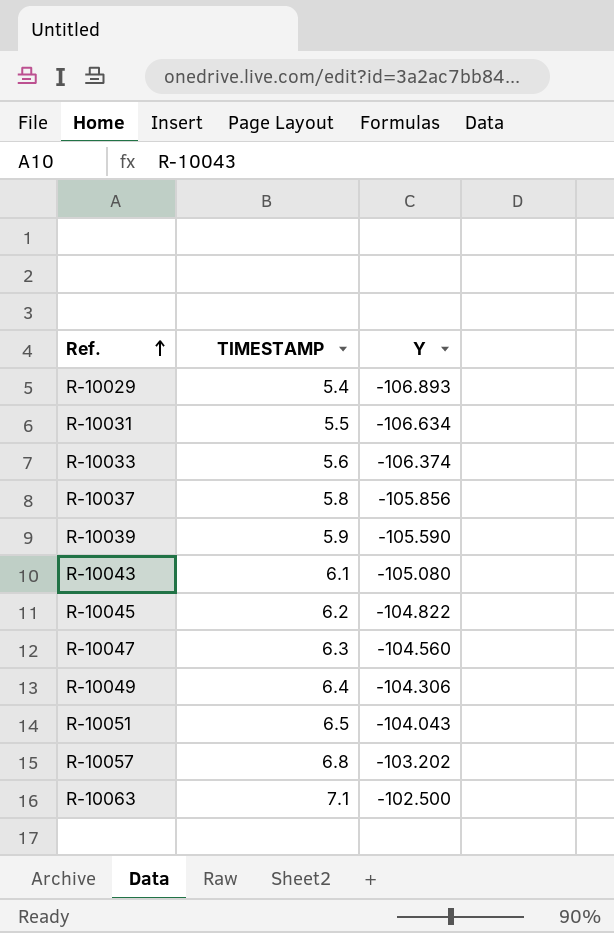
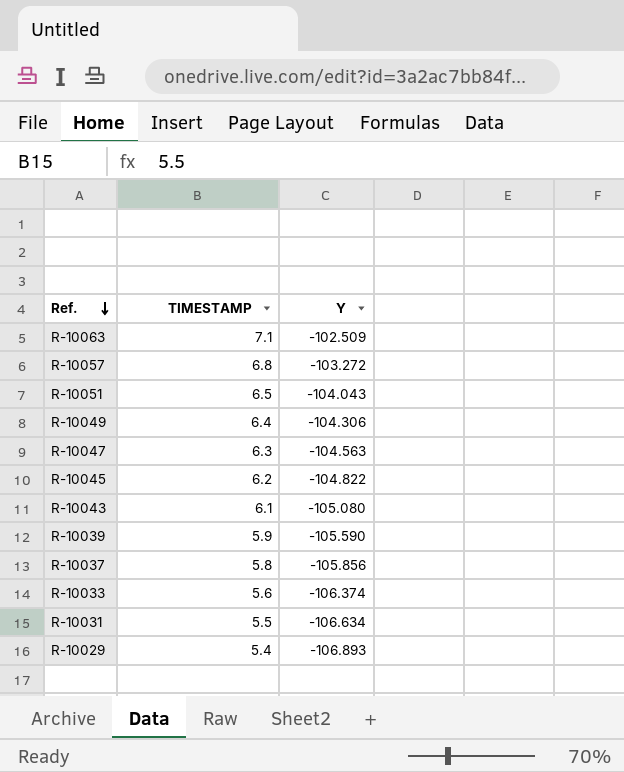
row order: Ref. ascending -> Ref. descending
R-10063 | Y: -102.500 -> -102.509
R-10057 | Y: -103.202 -> -103.272
R-10047 | Y: -104.560 -> -104.563

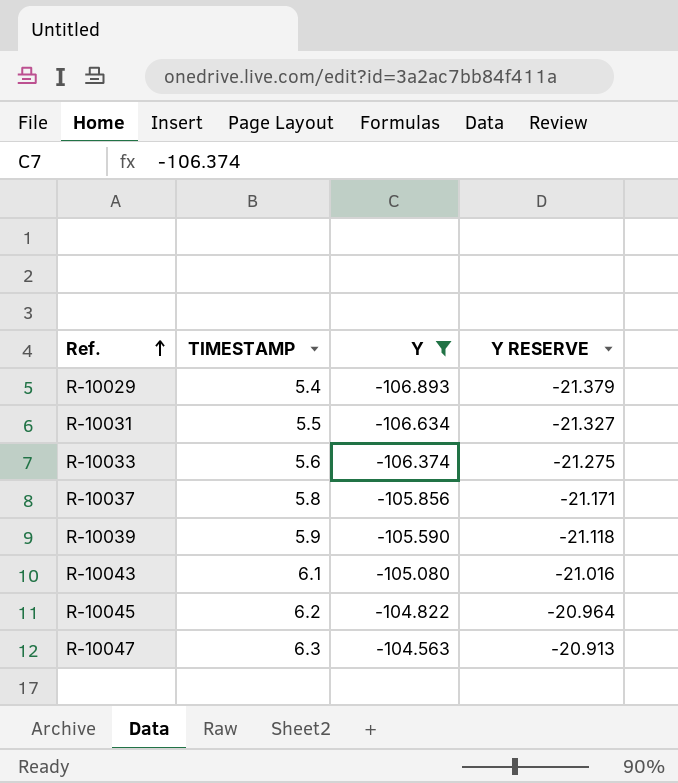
filter: none -> Y <= -104.563
row order: Ref. descending -> Ref. ascending
column Y RESERVE | formula: none -> [Y] * 0.2

